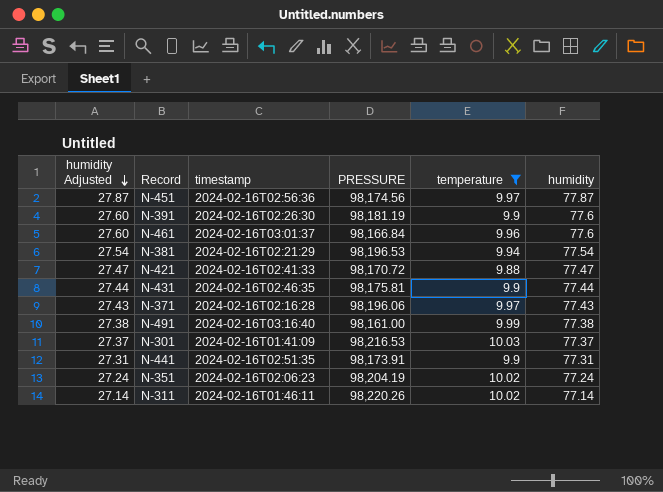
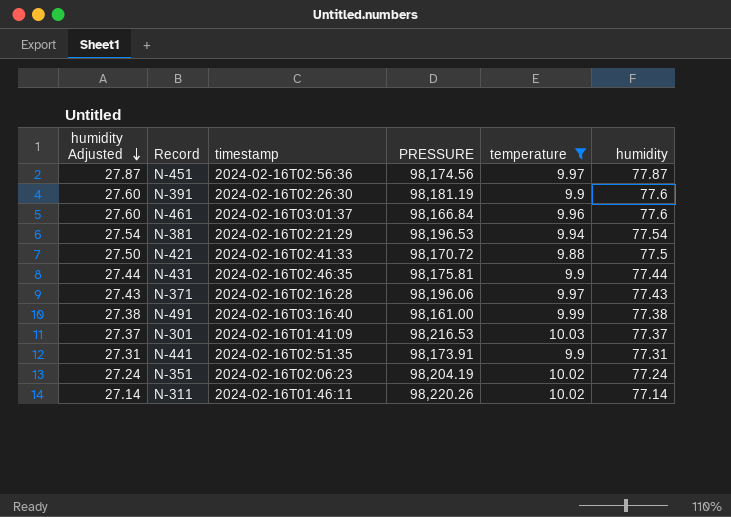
N-421 | humidity Adjusted: 27.47 -> 27.50
N-421 | humidity: 77.47 -> 77.5

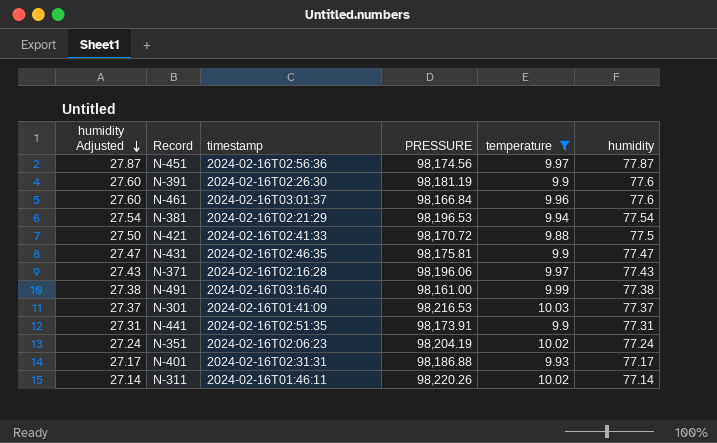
N-431 | humidity Adjusted: 27.44 -> 27.47
N-431 | humidity: 77.44 -> 77.47
row N-401: none -> 27.17 | 2024-02-16T02:31:31 | 98,186.88 | 9.93 | 77.17

